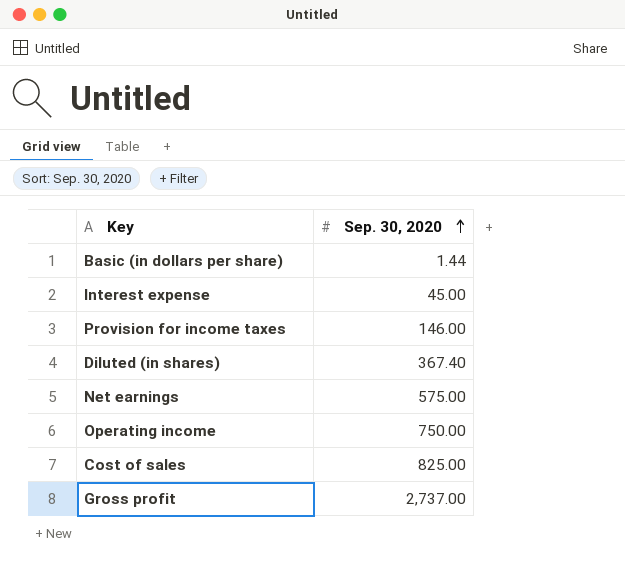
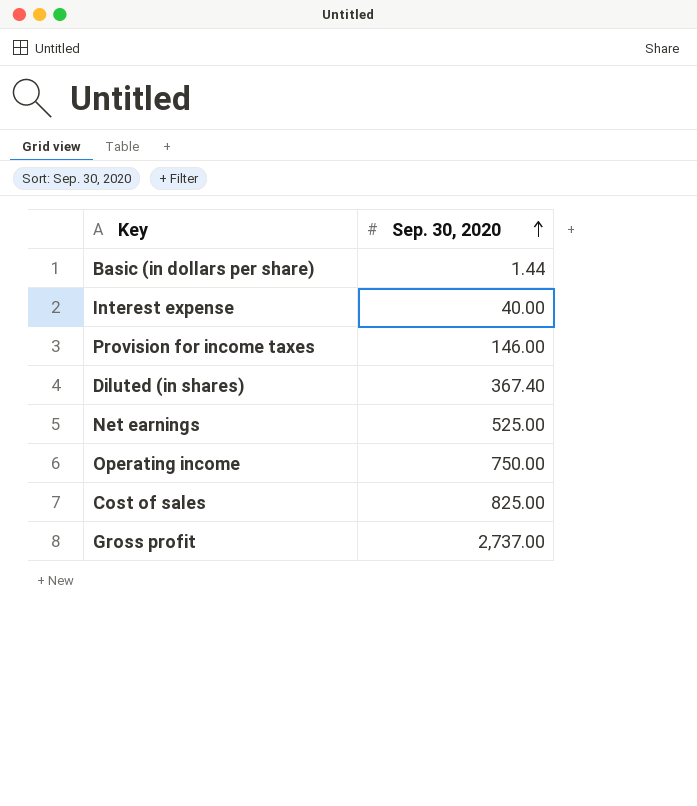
Interest expense | Sep. 30, 2020: 45.00 -> 40.00
Net earnings | Sep. 30, 2020: 575.00 -> 525.00

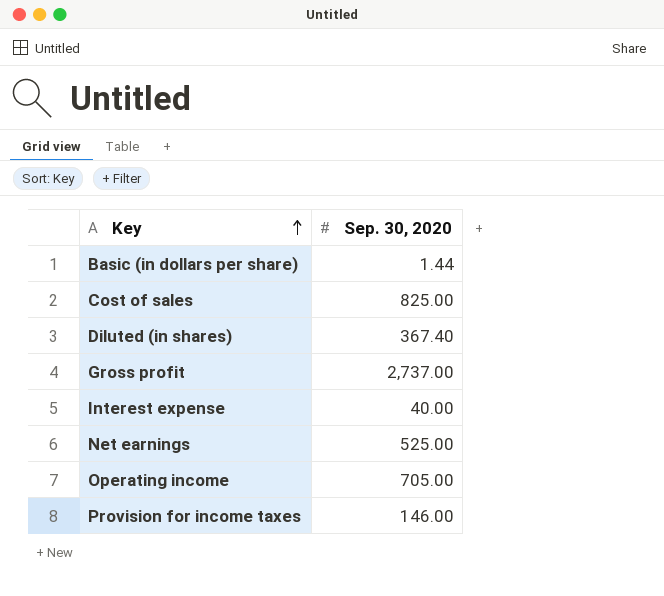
row order: Sep. 30, 2020 ascending -> Key ascending
Operating income | Sep. 30, 2020: 750.00 -> 705.00

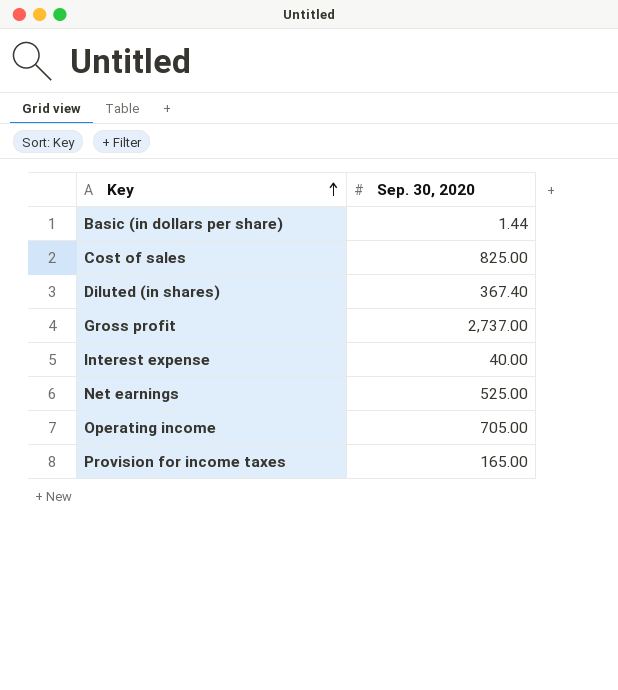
Provision for income taxes | Sep. 30, 2020: 146.00 -> 165.00

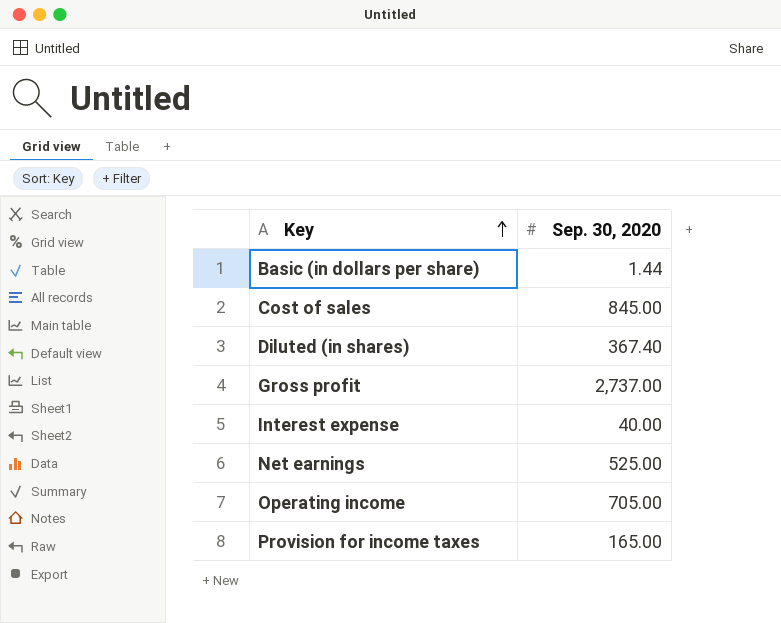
Cost of sales | Sep. 30, 2020: 825.00 -> 845.00

